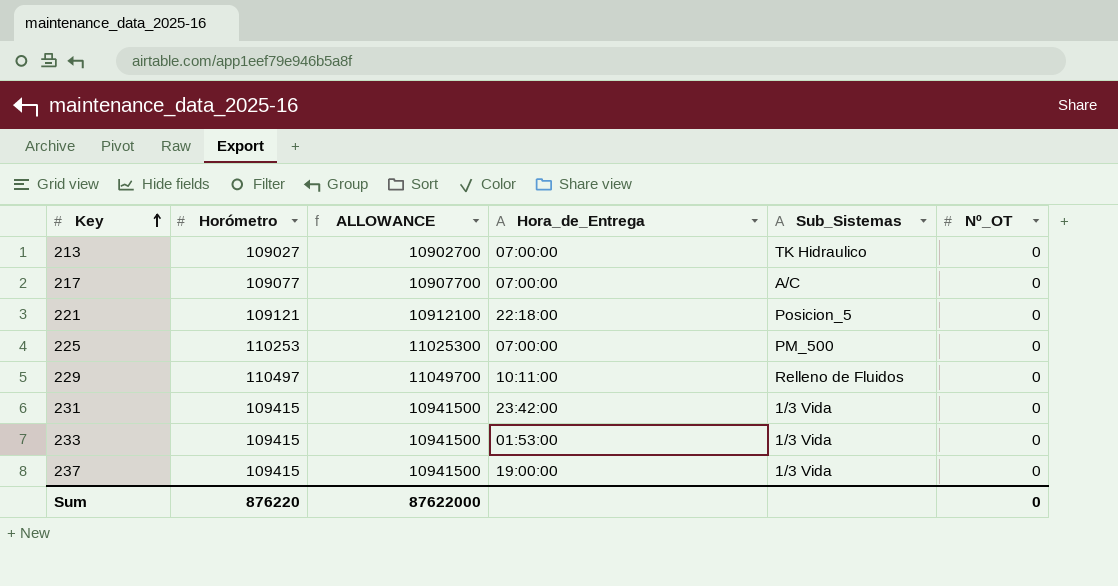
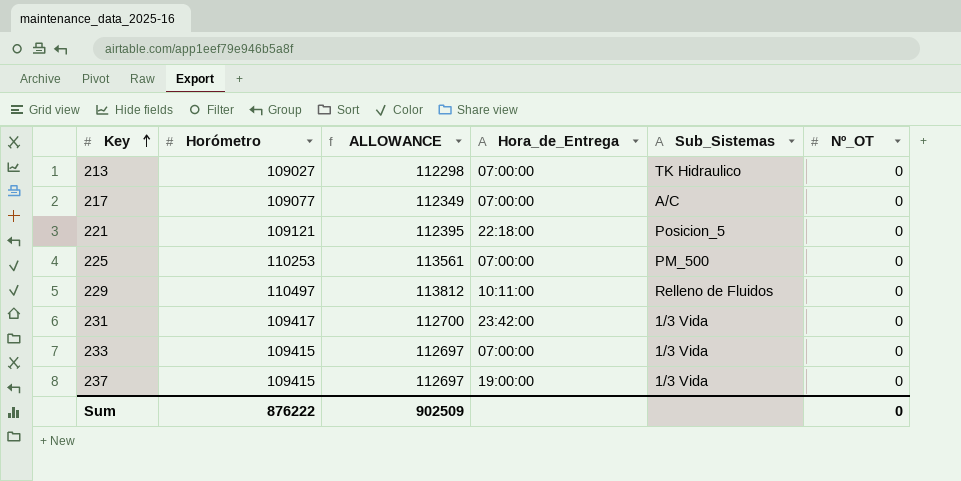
column ALLOWANCE | formula: [Horómetro] * 100 -> [Horómetro] * 1.03
231 | Horómetro: 109415 -> 109417
233 | Hora_de_Entrega: 01:53:00 -> 07:00:00
Sum | Horómetro: 876220 -> 876222
Sum | ALLOWANCE: 87622000 -> 902509

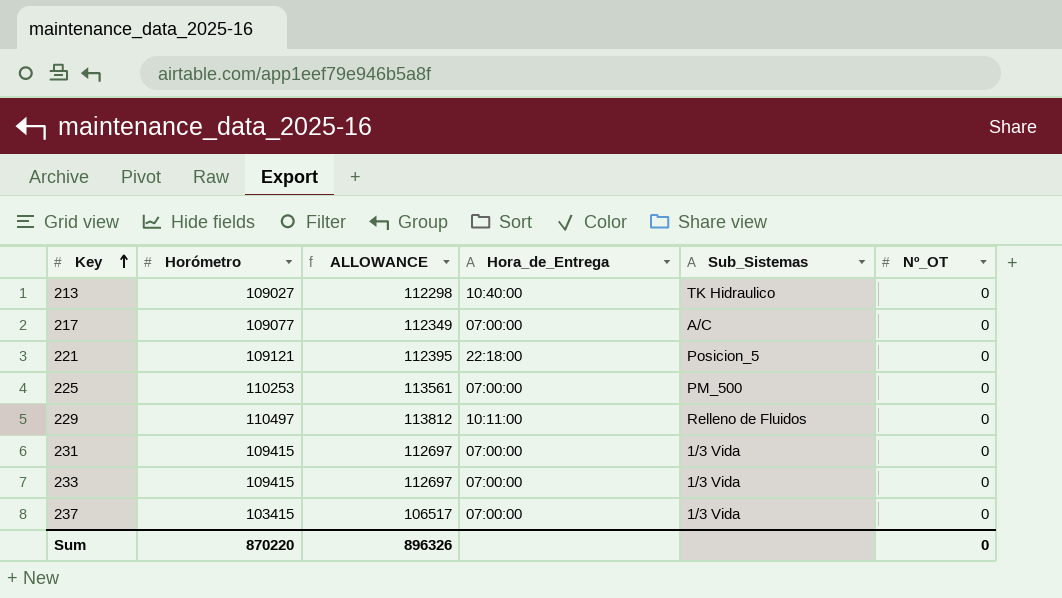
213 | Hora_de_Entrega: 07:00:00 -> 10:40:00
231 | Horómetro: 109417 -> 109415
231 | ALLOWANCE: 112700 -> 112697
231 | Hora_de_Entrega: 23:42:00 -> 07:00:00
237 | Horómetro: 109415 -> 103415
237 | ALLOWANCE: 112697 -> 106517
237 | Hora_de_Entrega: 19:00:00 -> 07:00:00
Sum | Horómetro: 876222 -> 870220
Sum | ALLOWANCE: 902509 -> 896326

